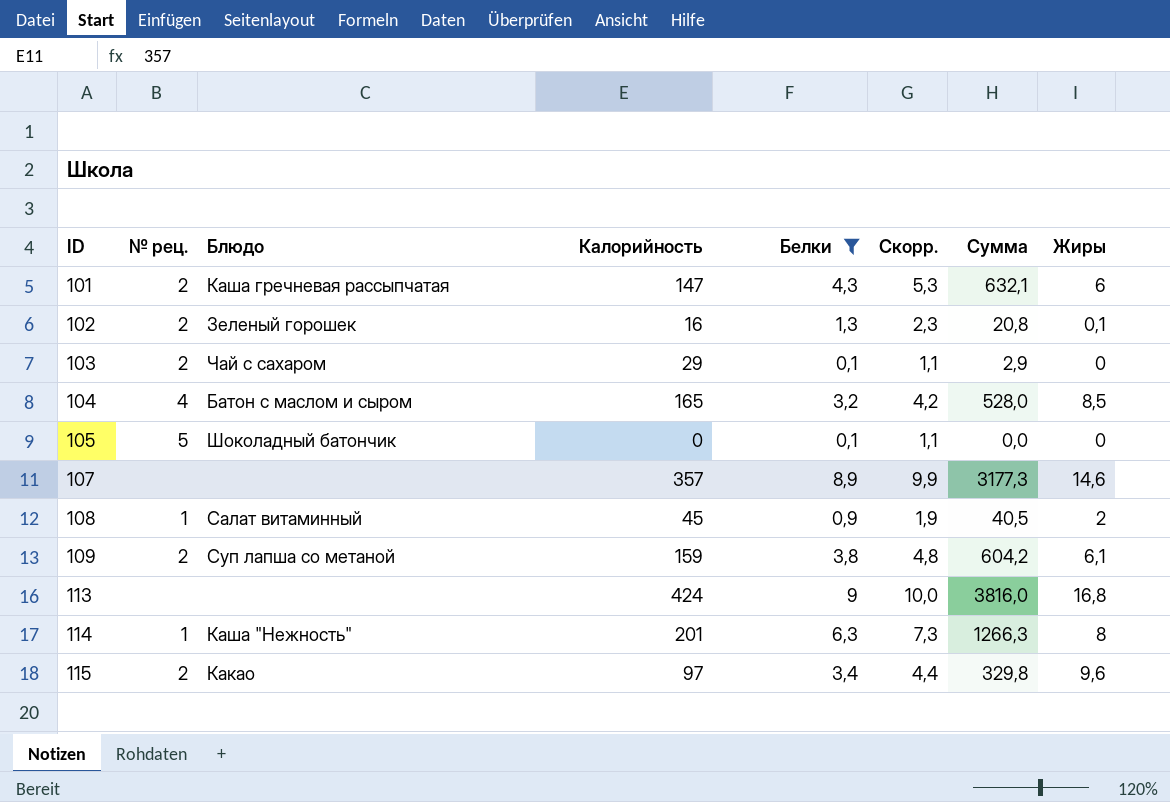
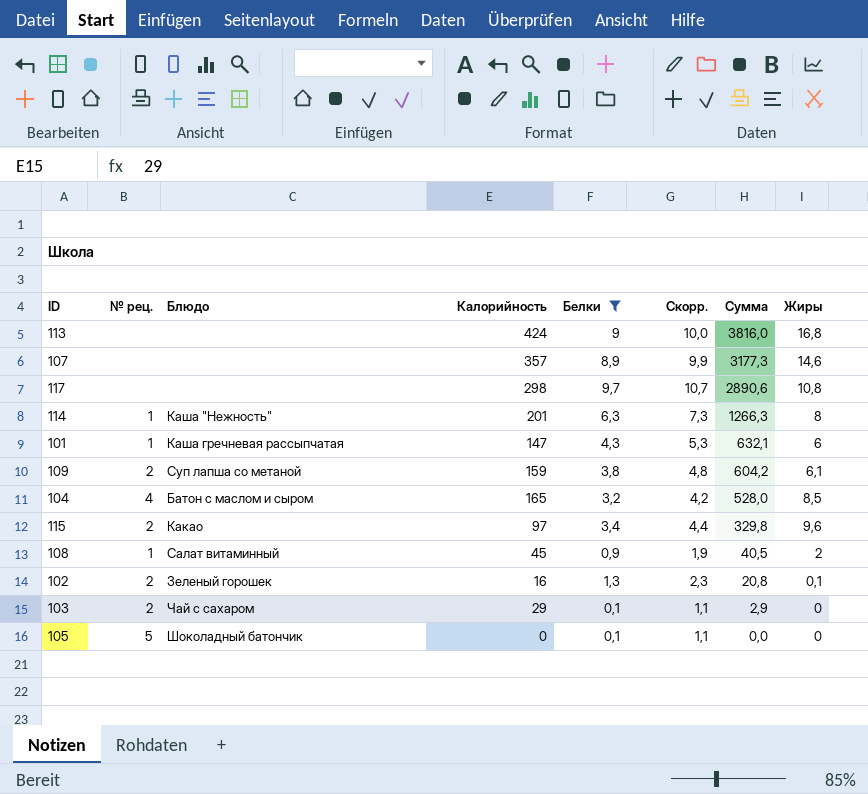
row order: ID ascending -> Сумма descending
row 117: none -> none | none | 298 | 9,7 | 10,7 | 2890,6 | 10,8
101 | № рец.: 2 -> 1

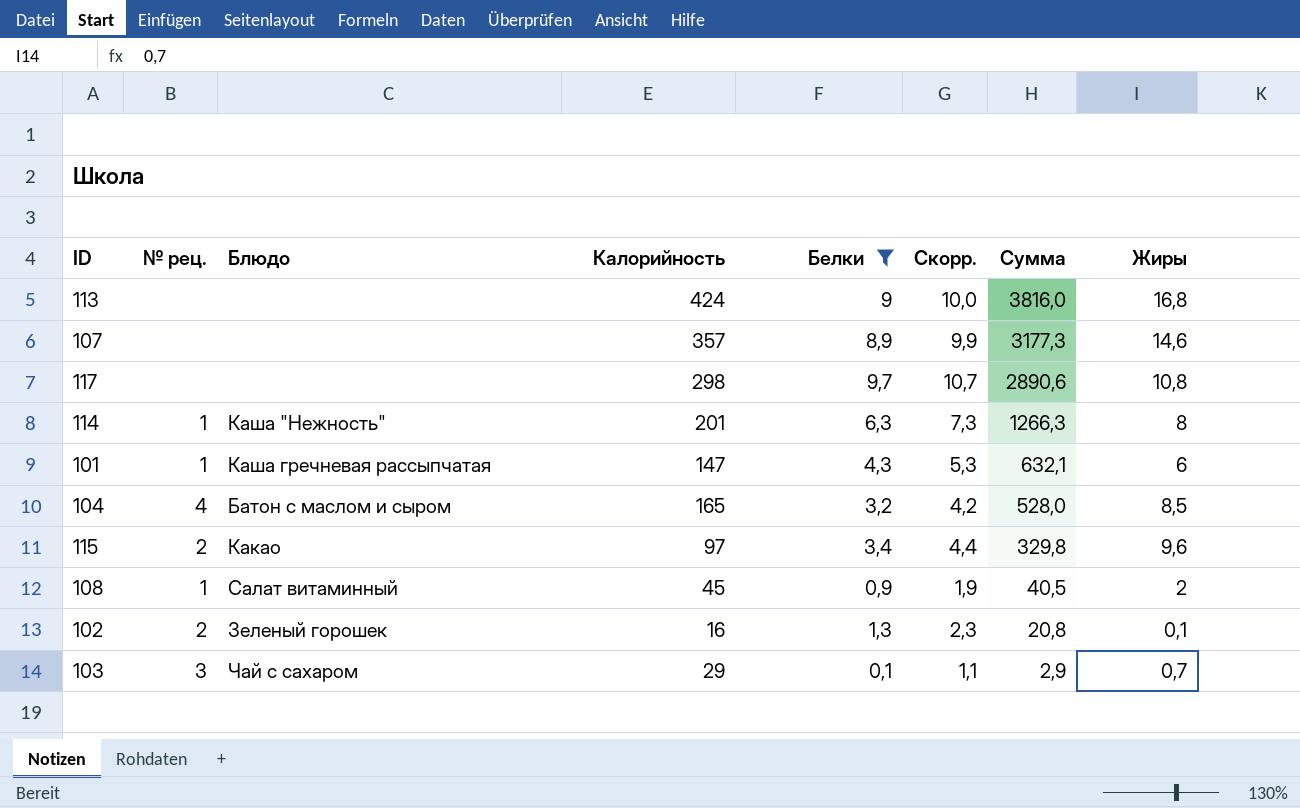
row 109: 2 | Суп лапша со метаной | 159 | 3,8 | 4,8 | 604,2 | 6,1 -> none
row 105: 5 | Шоколадный батончик | 0 | 0,1 | 1,1 | 0,0 | 0 -> none
103 | № рец.: 2 -> 3
103 | Жиры: 0 -> 0,7

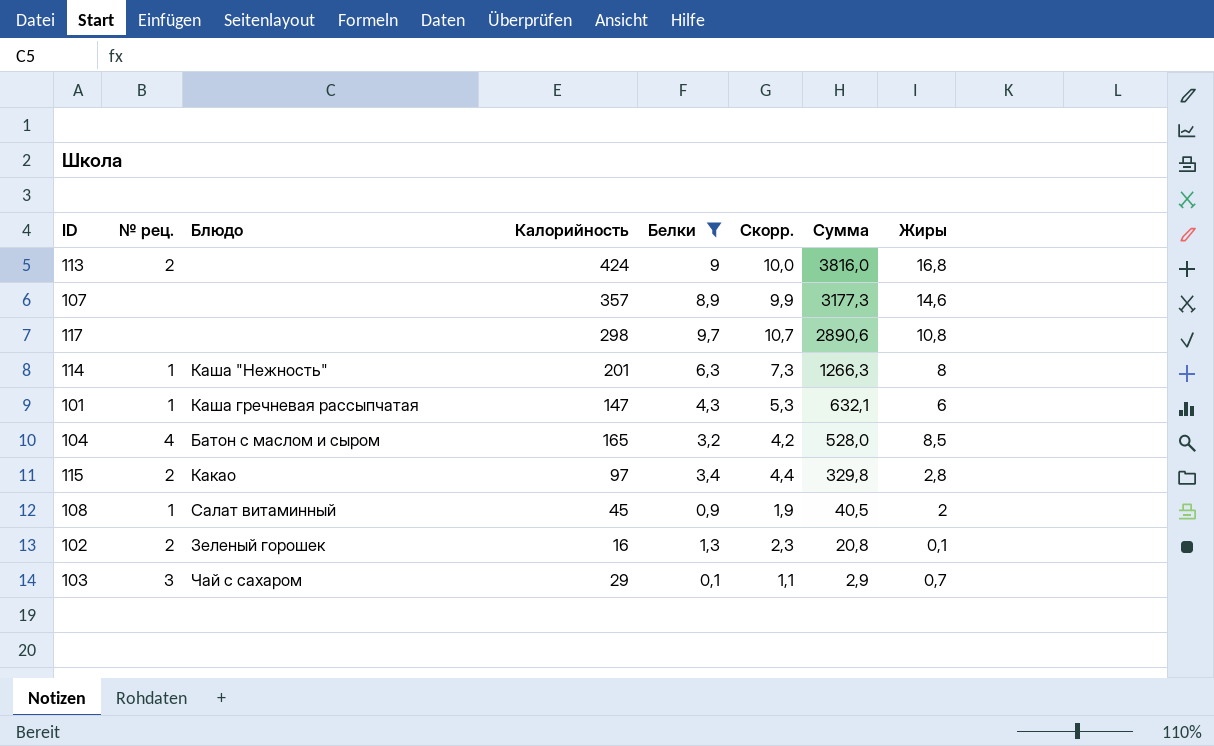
113 | № рец.: none -> 2
115 | Жиры: 9,6 -> 2,8

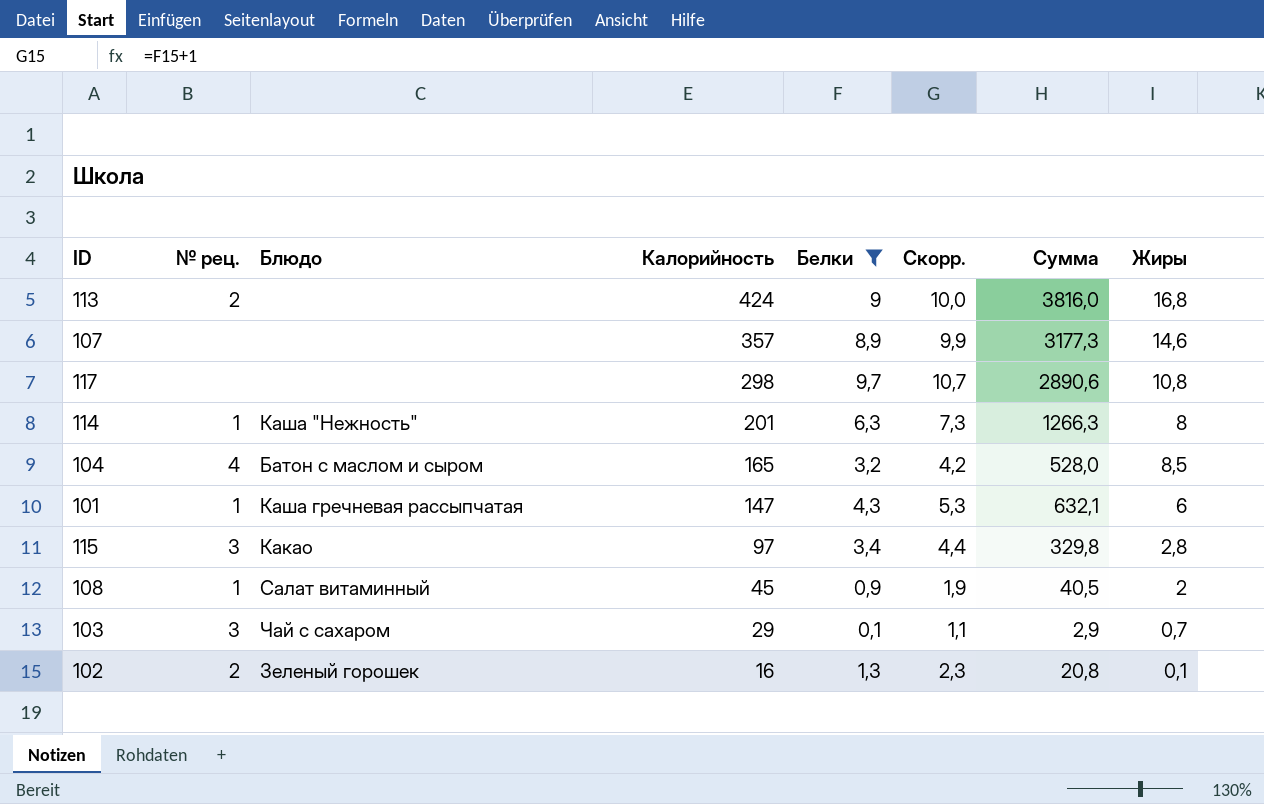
row order: Сумма descending -> Калорийность descending
115 | № рец.: 2 -> 3

